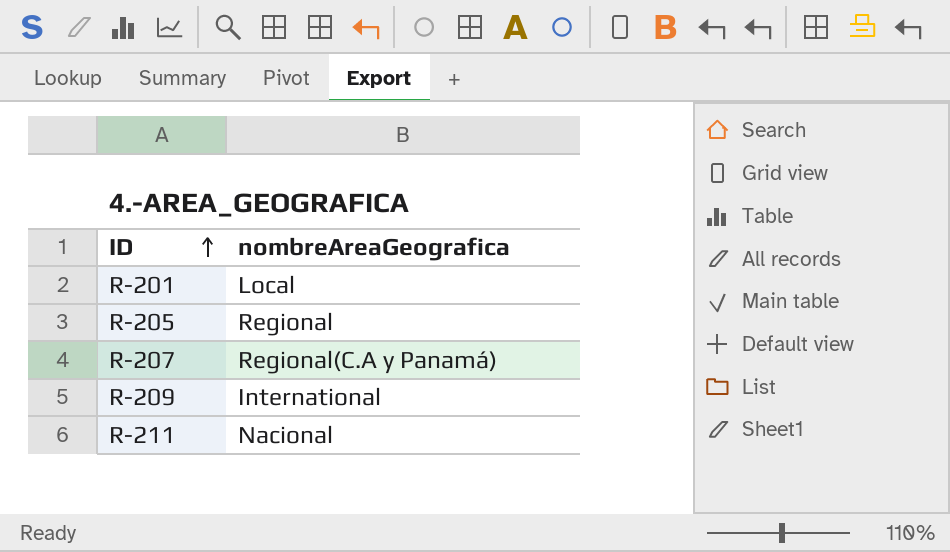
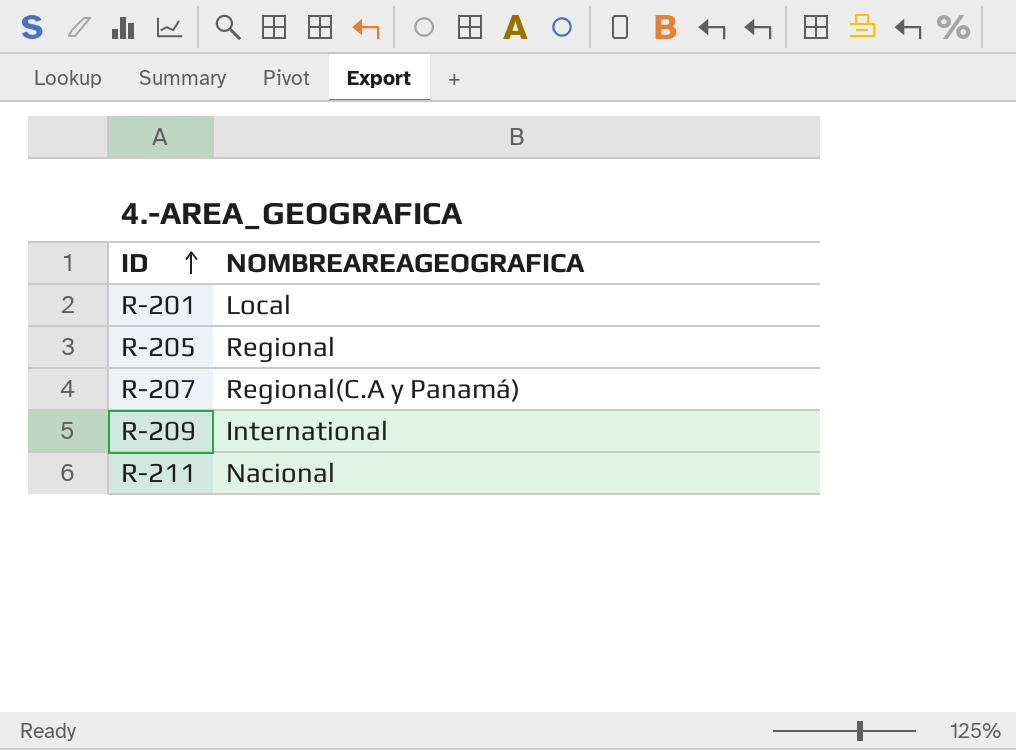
column name: nombreAreaGeografica -> NOMBREAREAGEOGRAFICA

